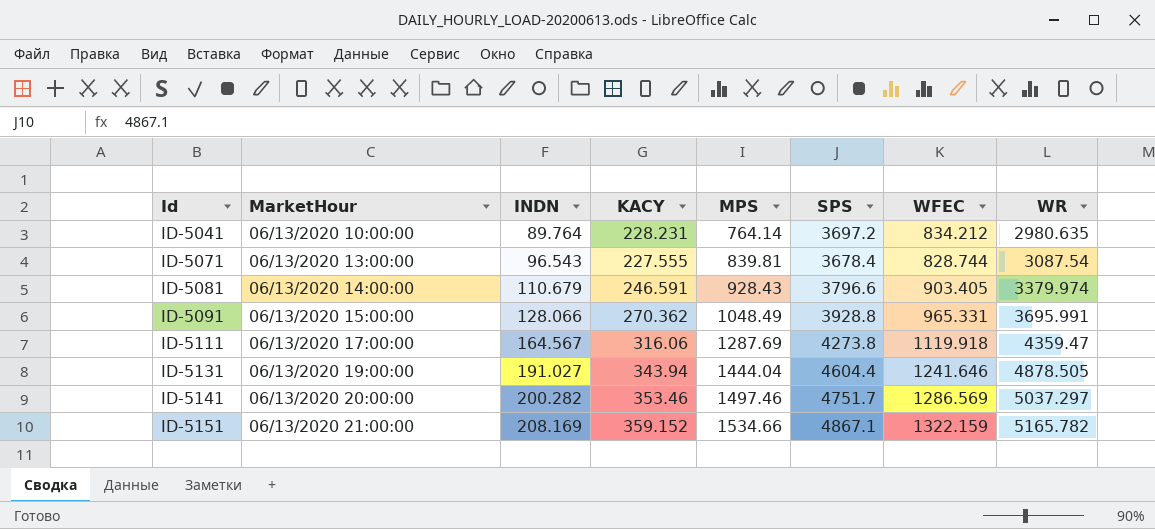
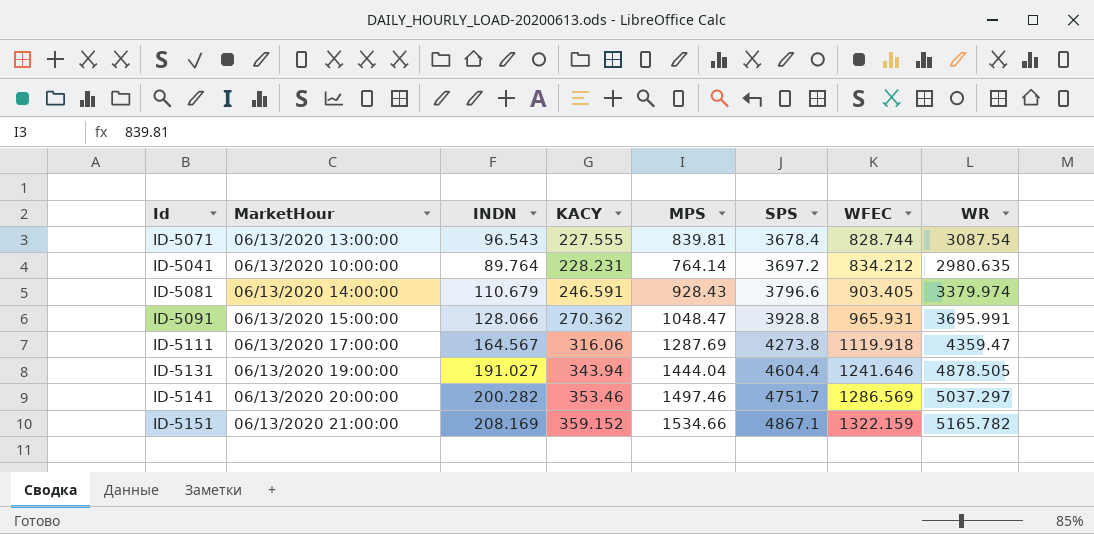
row order: Id ascending -> KACY ascending
ID-5091 | MPS: 1048.49 -> 1048.47
ID-5091 | WFEC: 965.331 -> 965.931

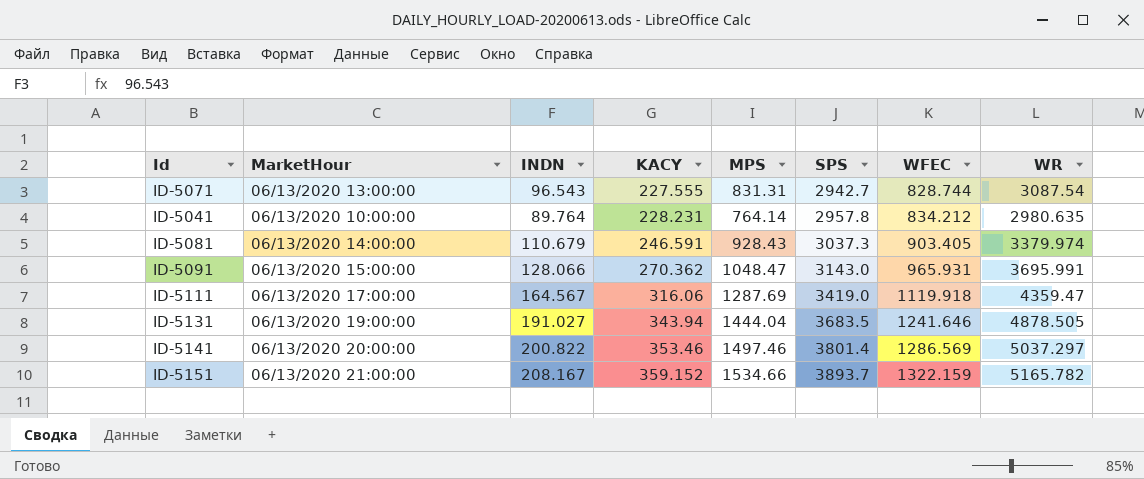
ID-5071 | MPS: 839.81 -> 831.31
ID-5071 | SPS: 3678.4 -> 2942.7
ID-5041 | SPS: 3697.2 -> 2957.8
ID-5081 | SPS: 3796.6 -> 3037.3
ID-5091 | SPS: 3928.8 -> 3143.0
ID-5111 | SPS: 4273.8 -> 3419.0
ID-5131 | SPS: 4604.4 -> 3683.5
ID-5141 | INDN: 200.282 -> 200.822
ID-5141 | SPS: 4751.7 -> 3801.4
ID-5151 | INDN: 208.169 -> 208.167
ID-5151 | SPS: 4867.1 -> 3893.7

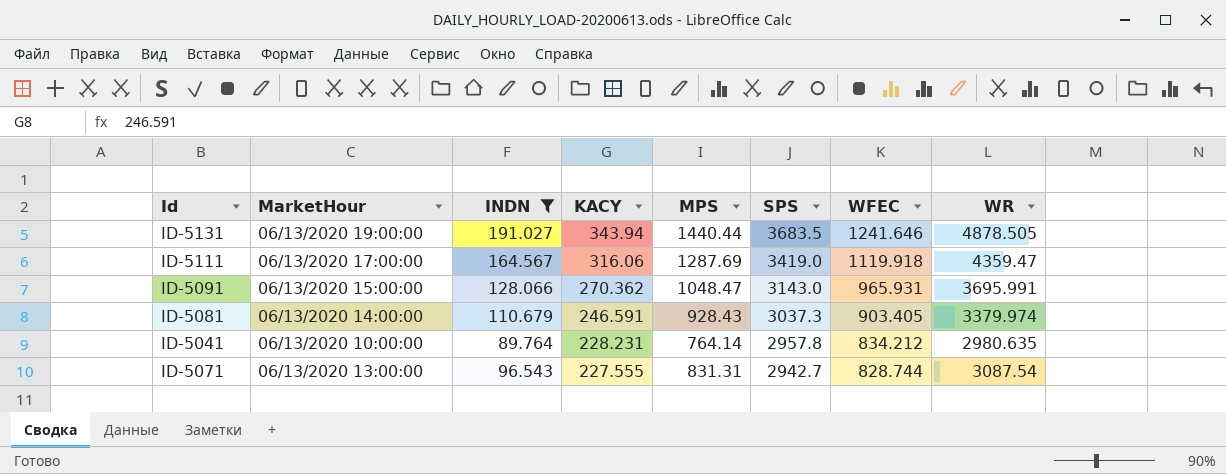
filter: none -> INDN <= 191.027
row order: KACY ascending -> KACY descending
ID-5131 | MPS: 1444.04 -> 1440.44

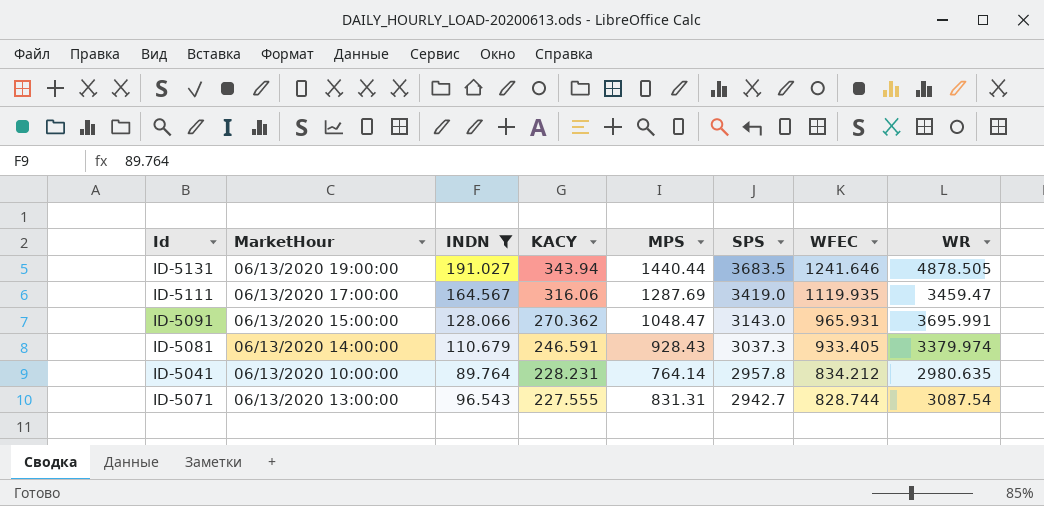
ID-5111 | WFEC: 1119.918 -> 1119.935
ID-5111 | WR: 4359.47 -> 3459.47
ID-5081 | WFEC: 903.405 -> 933.405

